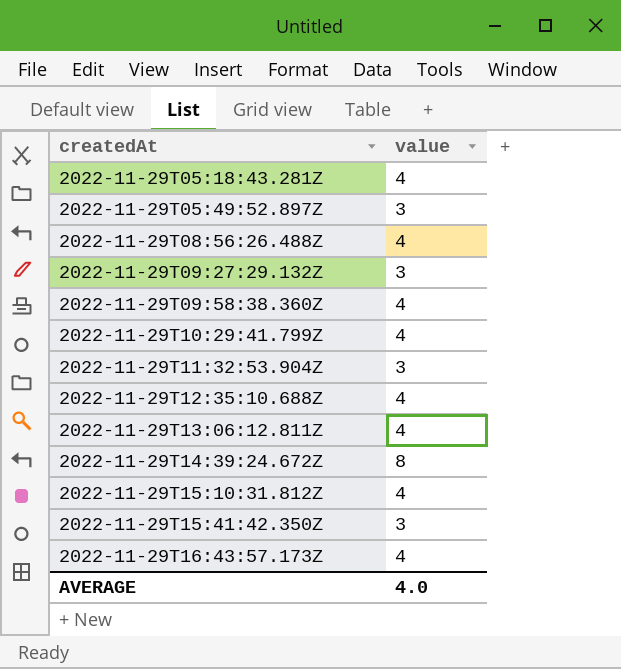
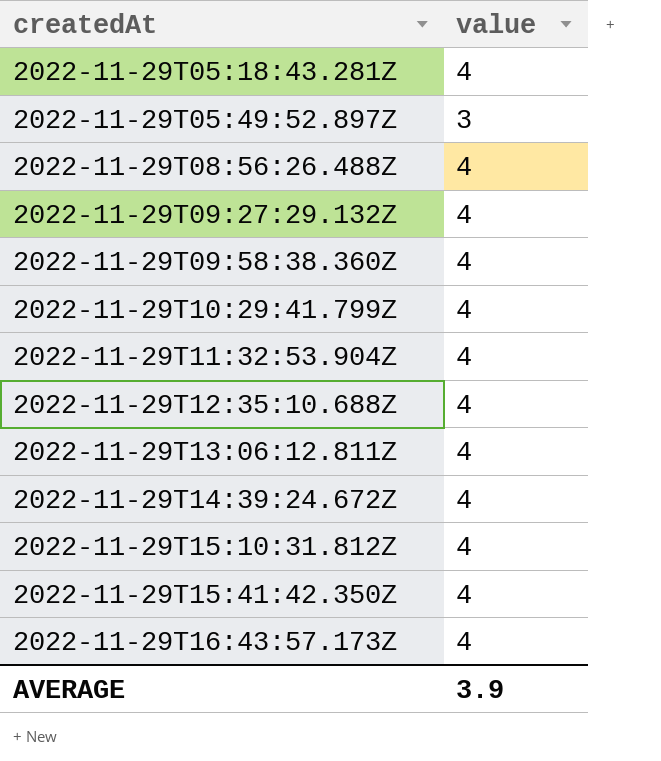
2022-11-29T09:27:29.132Z | value: 3 -> 4
2022-11-29T11:32:53.904Z | value: 3 -> 4
2022-11-29T14:39:24.672Z | value: 8 -> 4
2022-11-29T15:41:42.350Z | value: 3 -> 4
AVERAGE | value: 4.0 -> 3.9

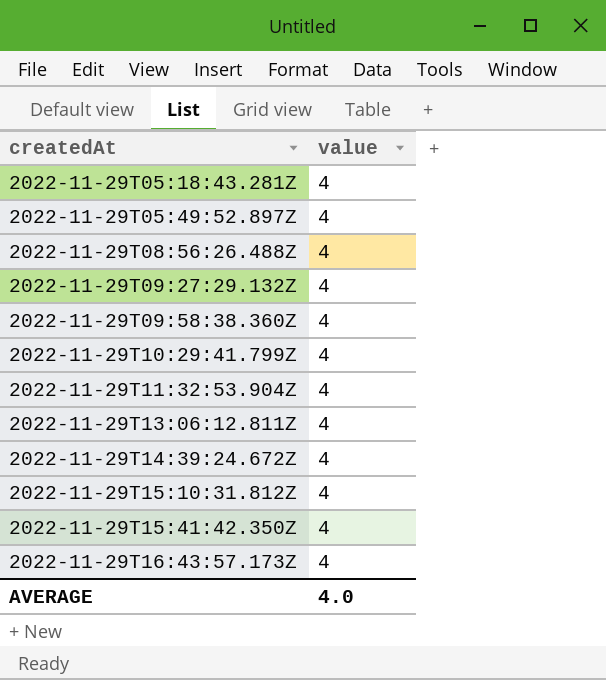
row 2022-11-29T12:35:10.688Z: 4 -> none
2022-11-29T05:49:52.897Z | value: 3 -> 4
AVERAGE | value: 3.9 -> 4.0

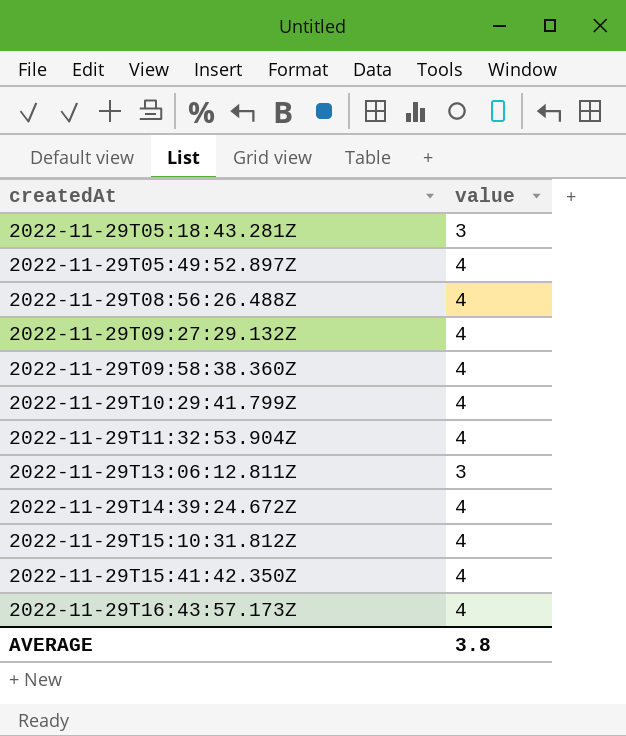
2022-11-29T05:18:43.281Z | value: 4 -> 3
2022-11-29T13:06:12.811Z | value: 4 -> 3
AVERAGE | value: 4.0 -> 3.8

